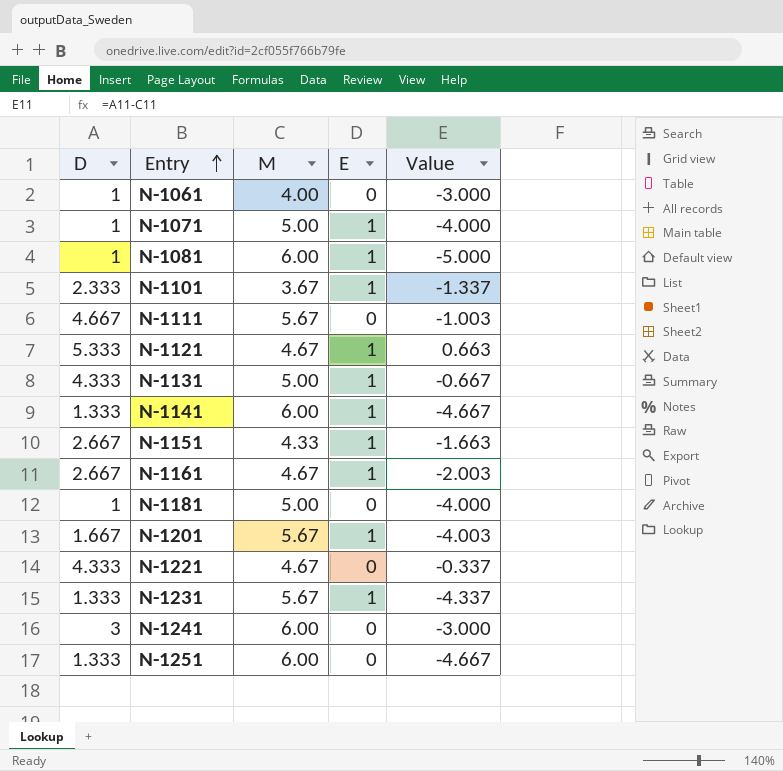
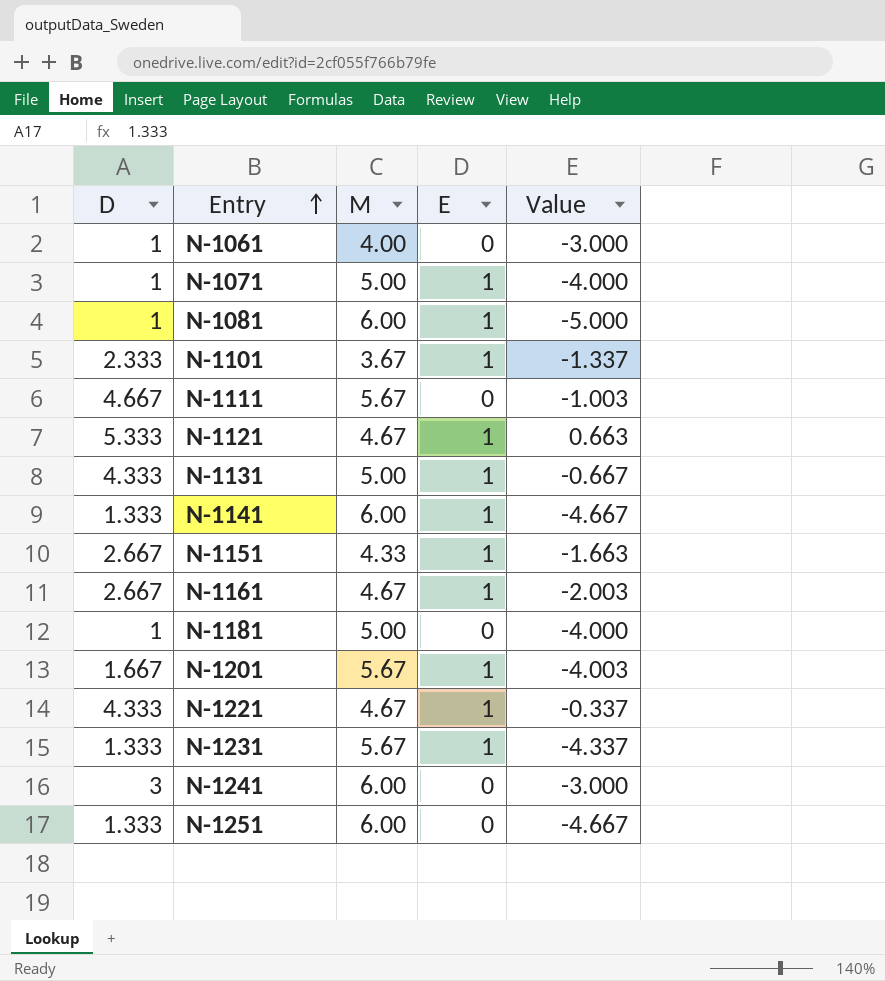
N-1221 | E: 0 -> 1

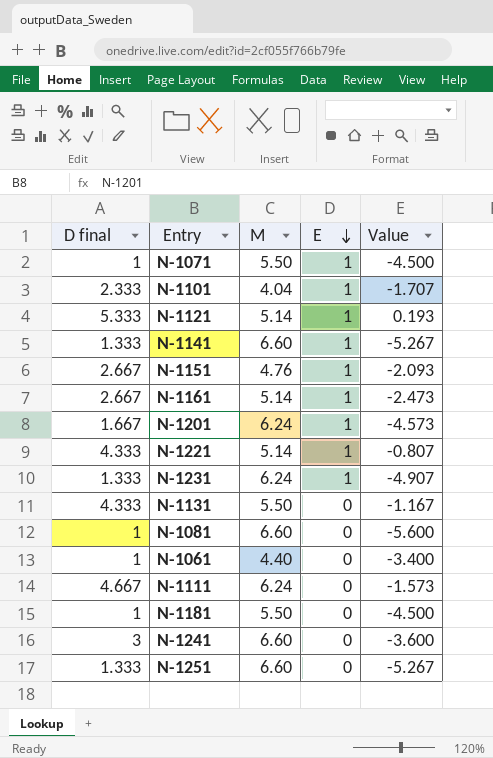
row order: Entry ascending -> E descending
column name: D -> D final
N-1071 | M: 5.00 -> 5.50
N-1071 | Value: -4.000 -> -4.500
N-1101 | M: 3.67 -> 4.04
N-1101 | Value: -1.337 -> -1.707
N-1121 | M: 4.67 -> 5.14
N-1121 | Value: 0.663 -> 0.193
N-1141 | M: 6.00 -> 6.60
N-1141 | Value: -4.667 -> -5.267
N-1151 | M: 4.33 -> 4.76
N-1151 | Value: -1.663 -> -2.093
N-1161 | M: 4.67 -> 5.14
N-1161 | Value: -2.003 -> -2.473
N-1201 | M: 5.67 -> 6.24
N-1201 | Value: -4.003 -> -4.573
N-1221 | M: 4.67 -> 5.14
N-1221 | Value: -0.337 -> -0.807
N-1231 | M: 5.67 -> 6.24
N-1231 | Value: -4.337 -> -4.907
N-1131 | M: 5.00 -> 5.50
N-1131 | E: 1 -> 0
N-1131 | Value: -0.667 -> -1.167
N-1081 | M: 6.00 -> 6.60
N-1081 | E: 1 -> 0
N-1081 | Value: -5.000 -> -5.600
N-1061 | M: 4.00 -> 4.40
N-1061 | Value: -3.000 -> -3.400
N-1111 | M: 5.67 -> 6.24
N-1111 | Value: -1.003 -> -1.573
N-1181 | M: 5.00 -> 5.50
N-1181 | Value: -4.000 -> -4.500
N-1241 | M: 6.00 -> 6.60
N-1241 | Value: -3.000 -> -3.600
N-1251 | M: 6.00 -> 6.60
N-1251 | Value: -4.667 -> -5.267

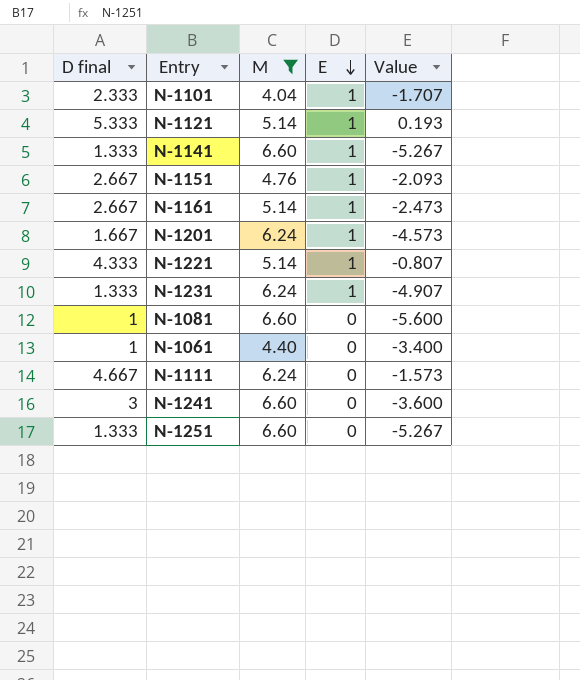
filter: none -> M != 5.50

